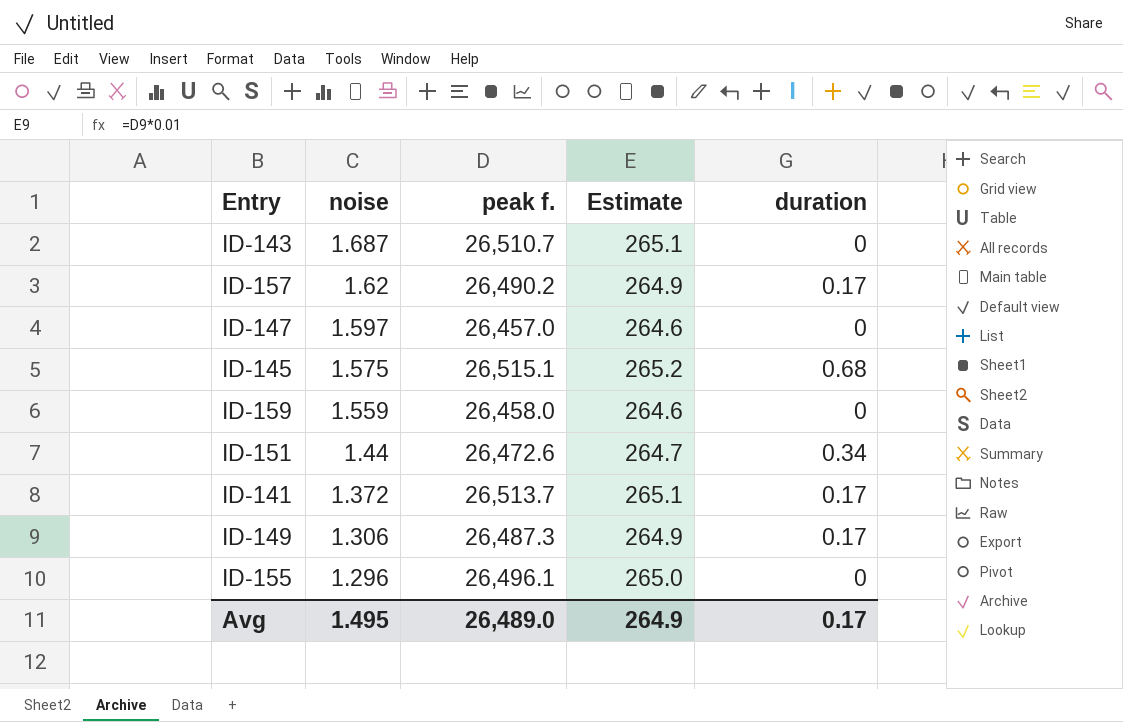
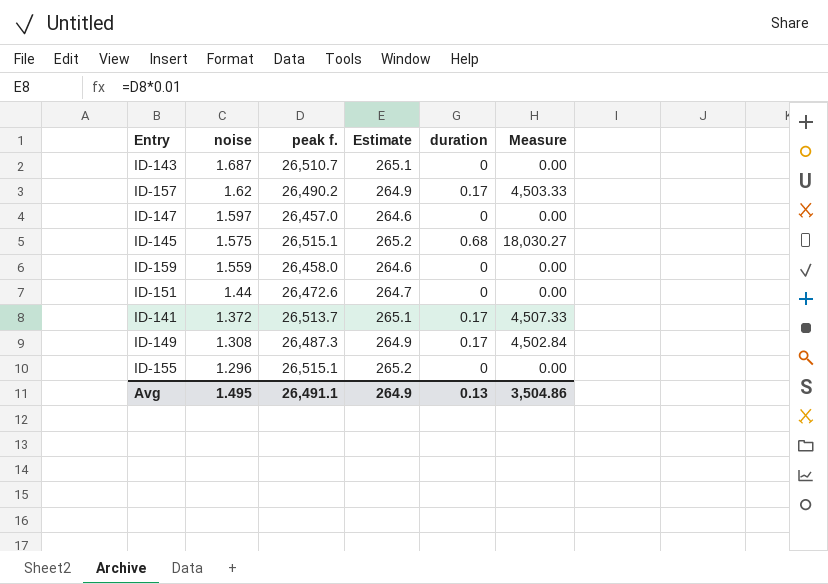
column Measure | formula: none -> [peak f.] * [duration]
ID-151 | duration: 0.34 -> 0
ID-149 | noise: 1.306 -> 1.308
ID-155 | peak f.: 26,496.1 -> 26,515.1
ID-155 | Estimate: 265.0 -> 265.2
Avg | peak f.: 26,489.0 -> 26,491.1
Avg | duration: 0.17 -> 0.13

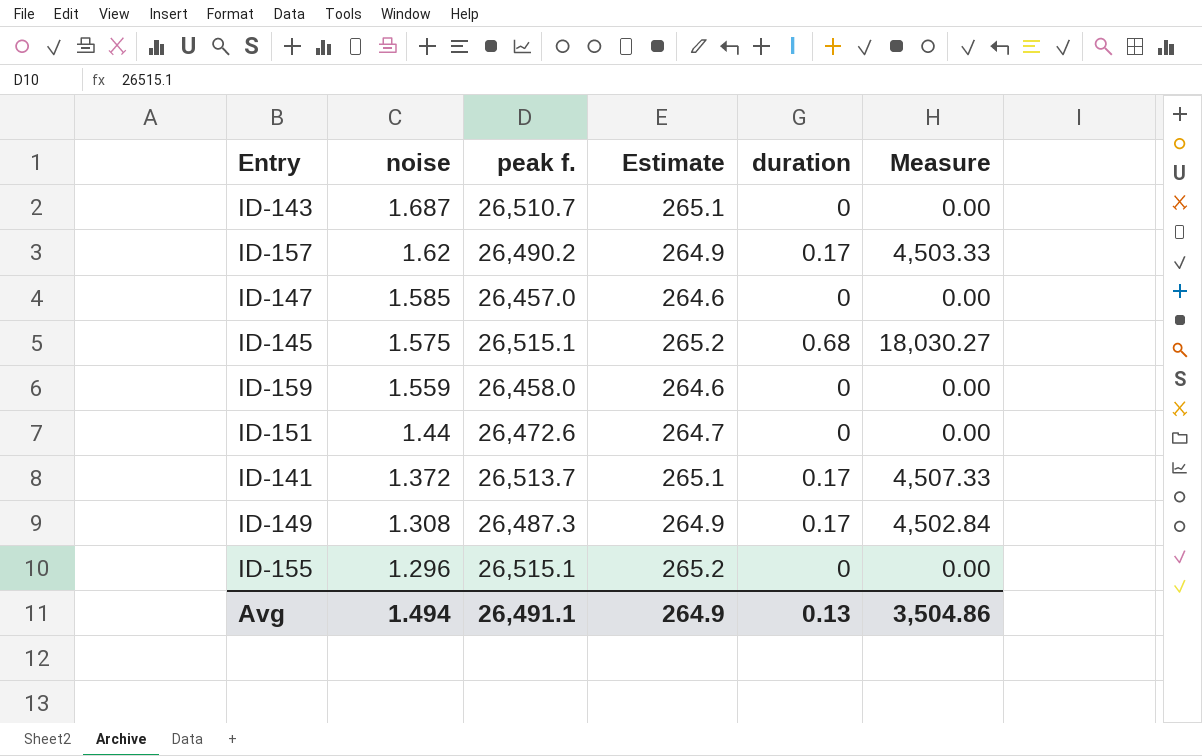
ID-147 | noise: 1.597 -> 1.585
Avg | noise: 1.495 -> 1.494

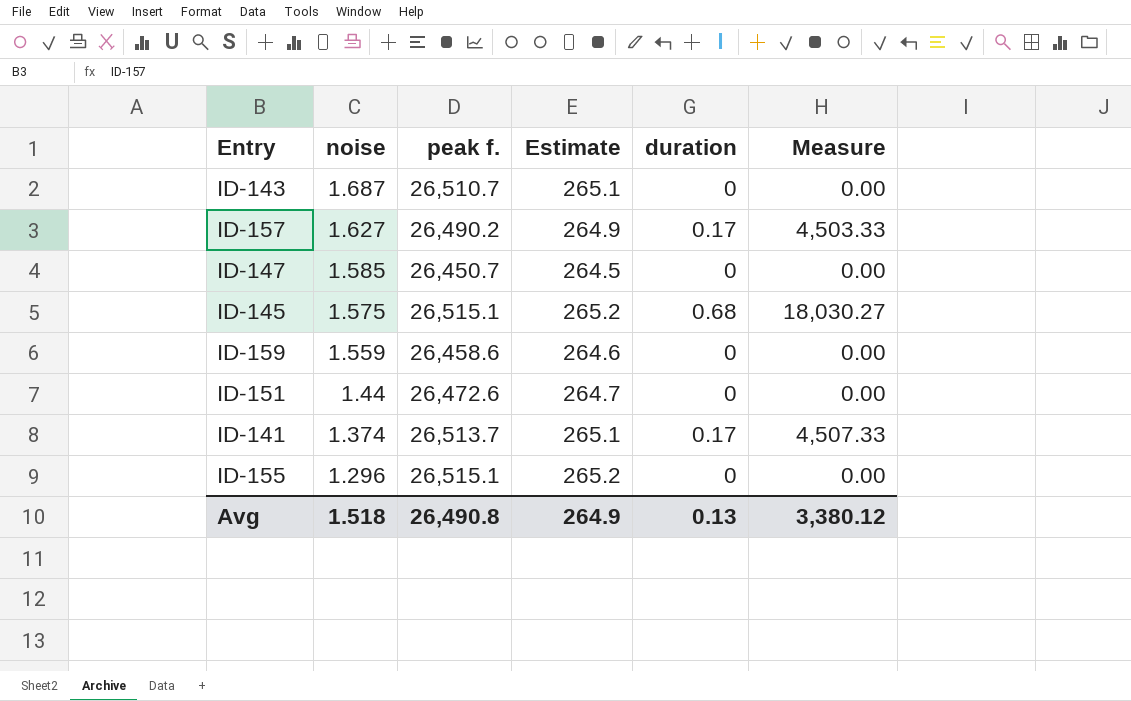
row ID-149: 1.308 | 26,487.3 | 264.9 | 0.17 | 4,502.84 -> none
ID-157 | noise: 1.62 -> 1.627
ID-147 | peak f.: 26,457.0 -> 26,450.7
ID-147 | Estimate: 264.6 -> 264.5
ID-159 | peak f.: 26,458.0 -> 26,458.6
ID-141 | noise: 1.372 -> 1.374
Avg | noise: 1.494 -> 1.518
Avg | peak f.: 26,491.1 -> 26,490.8
Avg | Measure: 3,504.86 -> 3,380.12

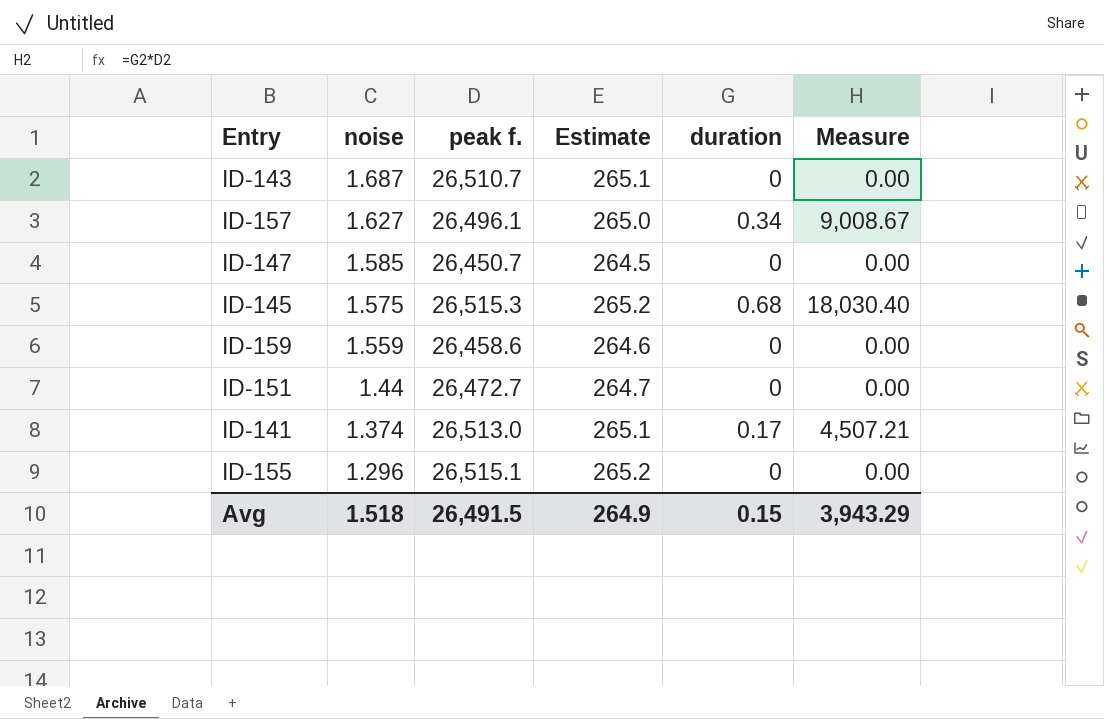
ID-157 | peak f.: 26,490.2 -> 26,496.1
ID-157 | Estimate: 264.9 -> 265.0
ID-157 | duration: 0.17 -> 0.34
ID-157 | Measure: 4,503.33 -> 9,008.67
ID-145 | peak f.: 26,515.1 -> 26,515.3
ID-145 | Measure: 18,030.27 -> 18,030.40
ID-151 | peak f.: 26,472.6 -> 26,472.7
ID-141 | peak f.: 26,513.7 -> 26,513.0
ID-141 | Measure: 4,507.33 -> 4,507.21
Avg | peak f.: 26,490.8 -> 26,491.5
Avg | duration: 0.13 -> 0.15
Avg | Measure: 3,380.12 -> 3,943.29

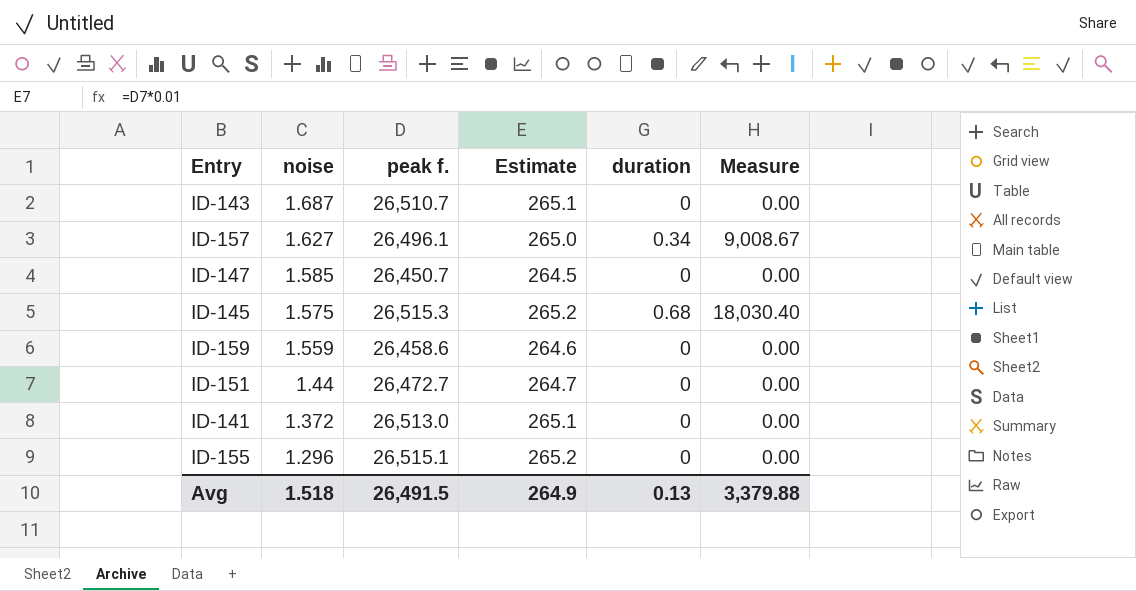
ID-141 | noise: 1.374 -> 1.372
ID-141 | duration: 0.17 -> 0
ID-141 | Measure: 4,507.21 -> 0.00
Avg | duration: 0.15 -> 0.13
Avg | Measure: 3,943.29 -> 3,379.88

